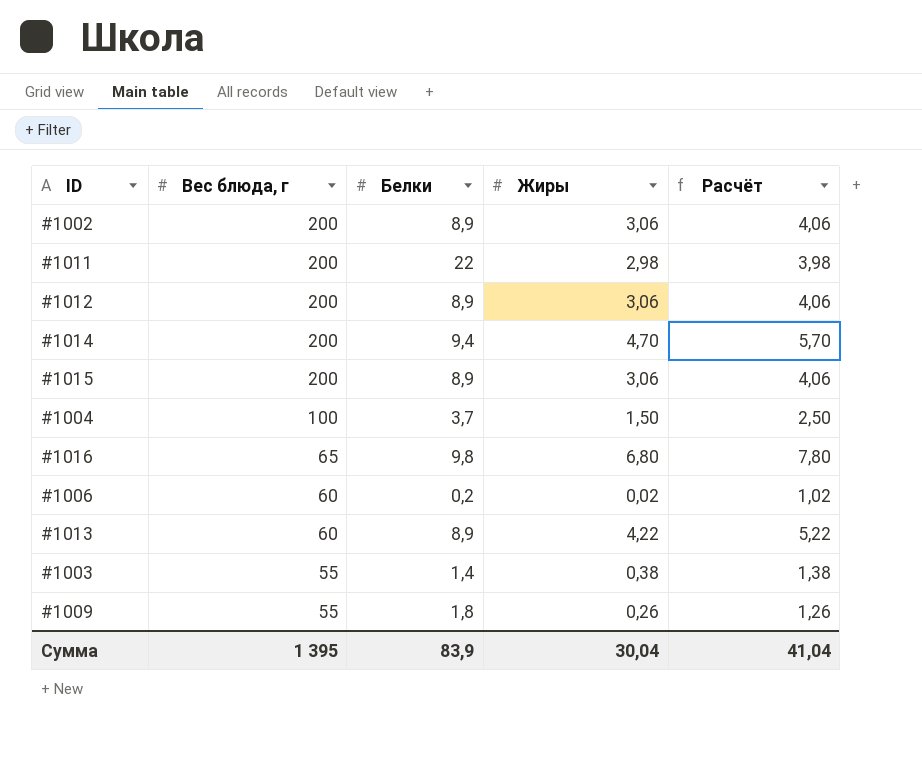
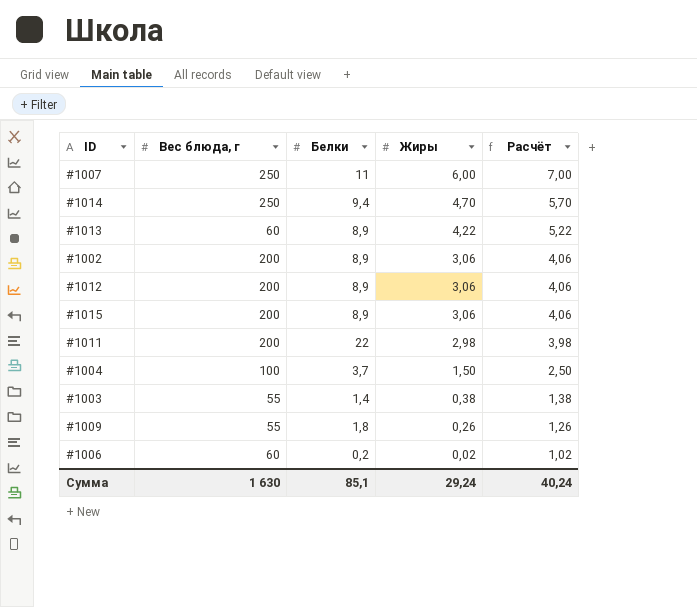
row order: Вес блюда, г descending -> Жиры descending
row #1016: 65 | 9,8 | 6,80 | 7,80 -> none
row #1007: none -> 250 | 11 | 6,00 | 7,00
#1014 | Вес блюда, г: 200 -> 250
Сумма | Вес блюда, г: 1 395 -> 1 630
Сумма | Белки: 83,9 -> 85,1
Сумма | Жиры: 30,04 -> 29,24
Сумма | Расчёт: 41,04 -> 40,24

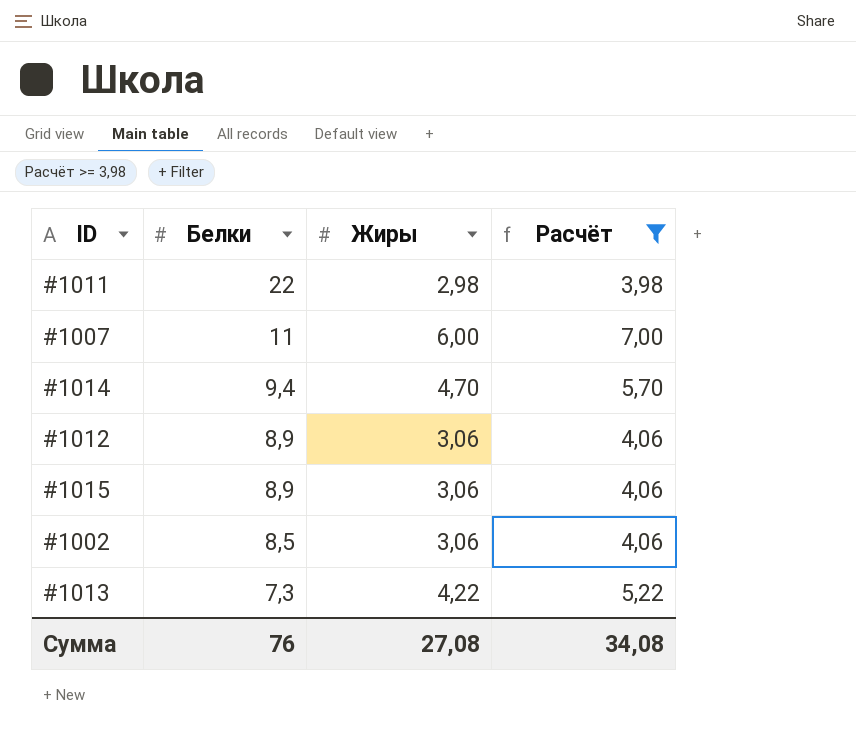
filter: none -> Расчёт >= 3,98
row order: Жиры descending -> Белки descending
column Вес блюда, г | position: 2 -> none
#1002 | Белки: 8,9 -> 8,5
#1013 | Белки: 8,9 -> 7,3
Сумма | Белки: 85,1 -> 76
Сумма | Жиры: 29,24 -> 27,08
Сумма | Расчёт: 40,24 -> 34,08

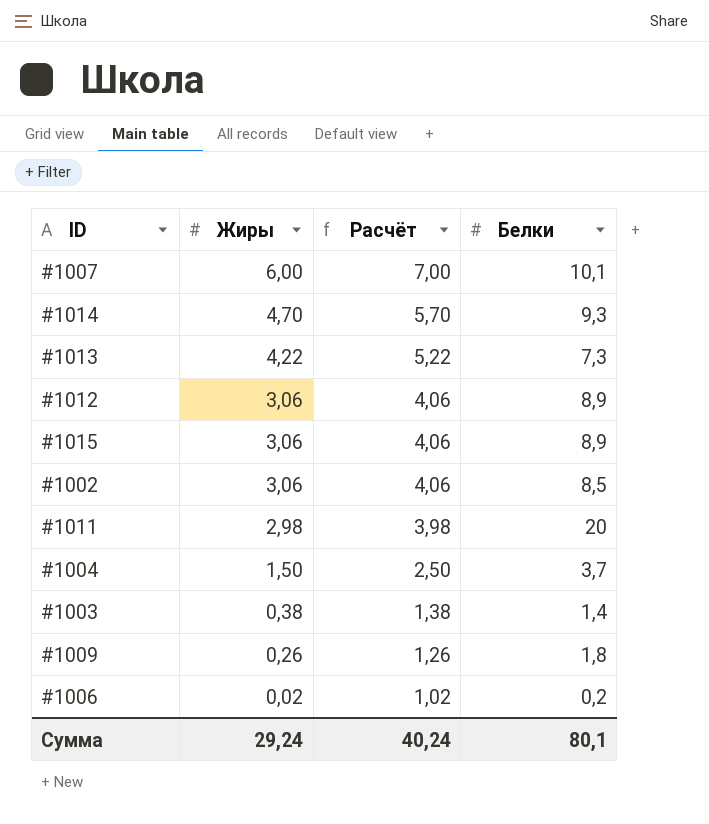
filter: Расчёт >= 3,98 -> none
row order: Белки descending -> Жиры descending
column Белки | position: 2 -> 4
#1007 | Белки: 11 -> 10,1
#1014 | Белки: 9,4 -> 9,3
#1011 | Белки: 22 -> 20
Сумма | Жиры: 27,08 -> 29,24
Сумма | Расчёт: 34,08 -> 40,24
Сумма | Белки: 76 -> 80,1

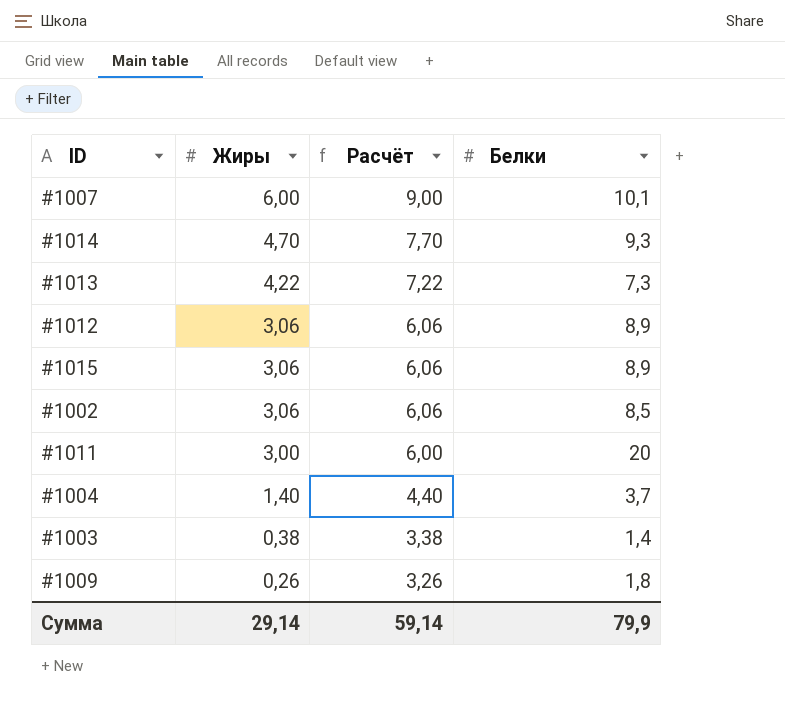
column Расчёт | formula: [Жиры] + 1 -> [Жиры] + 3
row #1006: 0,02 | 1,02 | 0,2 -> none
#1011 | Жиры: 2,98 -> 3,00
#1004 | Жиры: 1,50 -> 1,40
Сумма | Жиры: 29,24 -> 29,14
Сумма | Расчёт: 40,24 -> 59,14
Сумма | Белки: 80,1 -> 79,9

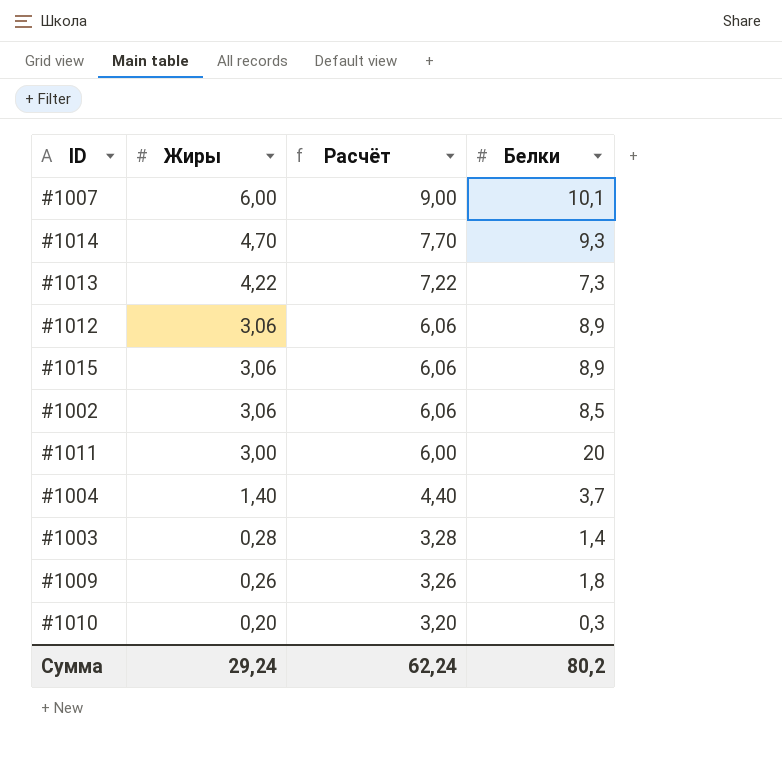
#1003 | Жиры: 0,38 -> 0,28
#1003 | Расчёт: 3,38 -> 3,28
row #1010: none -> 0,20 | 3,20 | 0,3
Сумма | Жиры: 29,14 -> 29,24
Сумма | Расчёт: 59,14 -> 62,24
Сумма | Белки: 79,9 -> 80,2

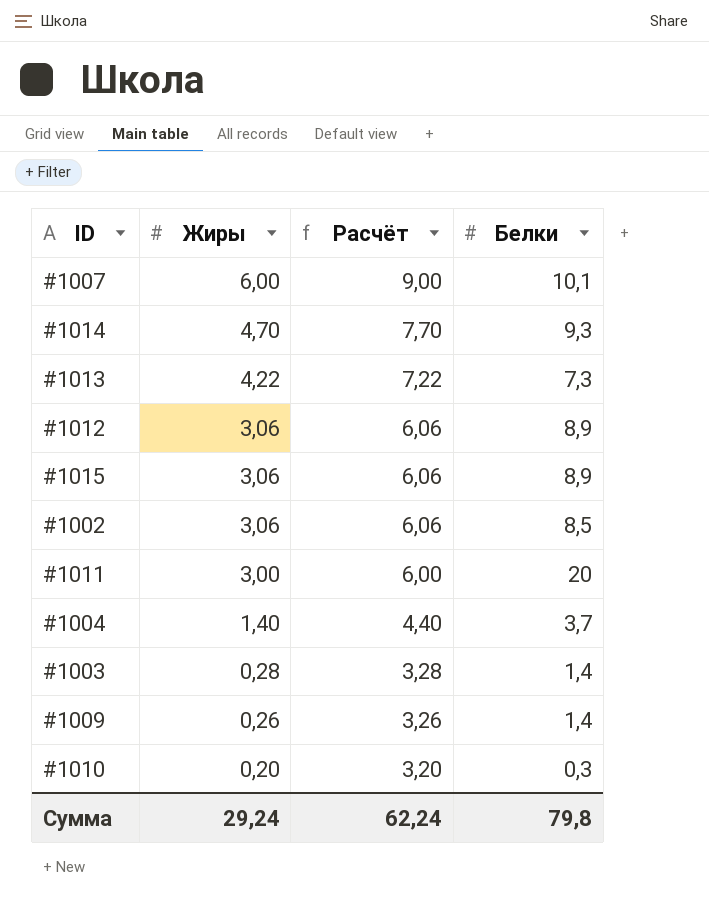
#1009 | Белки: 1,8 -> 1,4
Сумма | Белки: 80,2 -> 79,8

